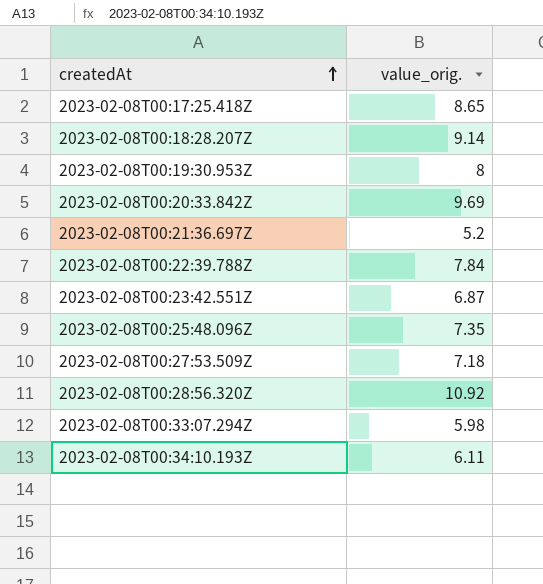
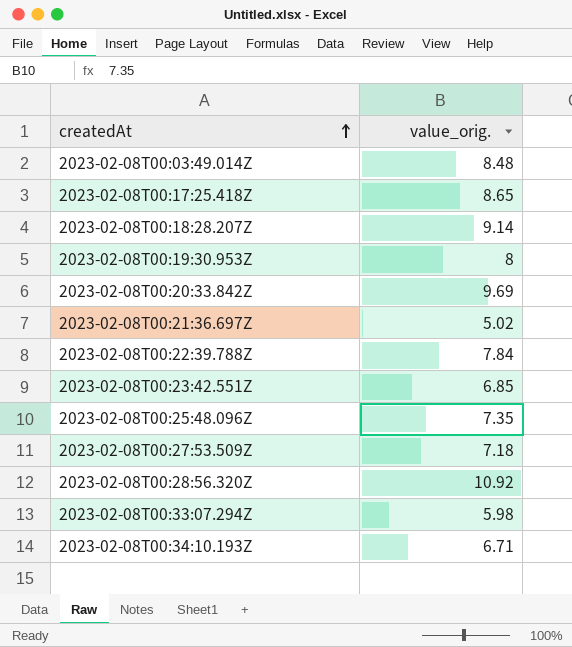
row 2023-02-08T00:03:49.014Z: none -> 8.48
2023-02-08T00:21:36.697Z | value_orig.: 5.2 -> 5.02
2023-02-08T00:23:42.551Z | value_orig.: 6.87 -> 6.85
2023-02-08T00:34:10.193Z | value_orig.: 6.11 -> 6.71

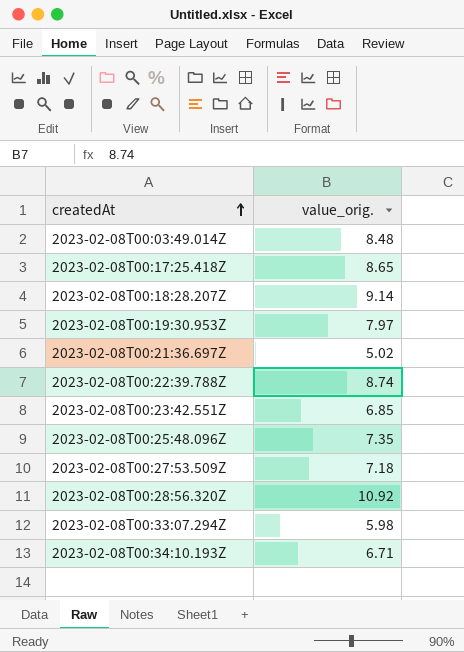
row 2023-02-08T00:20:33.842Z: 9.69 -> none
2023-02-08T00:19:30.953Z | value_orig.: 8 -> 7.97
2023-02-08T00:22:39.788Z | value_orig.: 7.84 -> 8.74

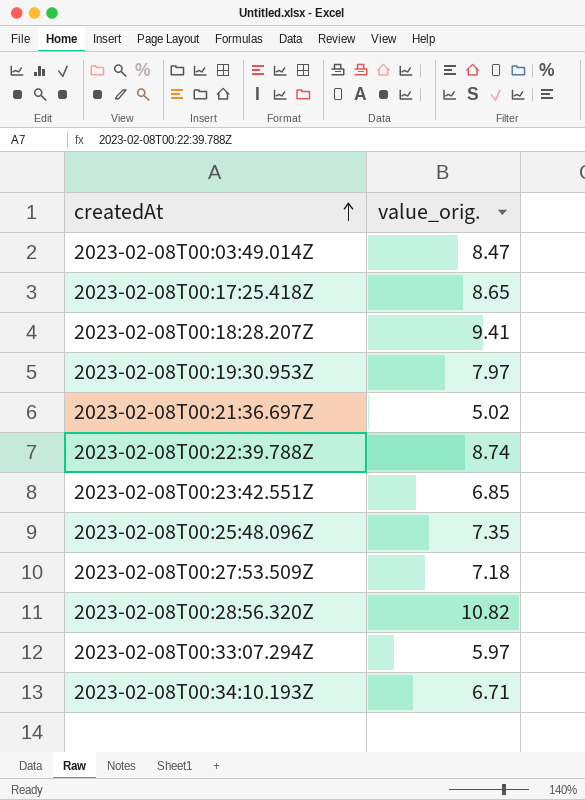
2023-02-08T00:03:49.014Z | value_orig.: 8.48 -> 8.47
2023-02-08T00:18:28.207Z | value_orig.: 9.14 -> 9.41
2023-02-08T00:28:56.320Z | value_orig.: 10.92 -> 10.82
2023-02-08T00:33:07.294Z | value_orig.: 5.98 -> 5.97

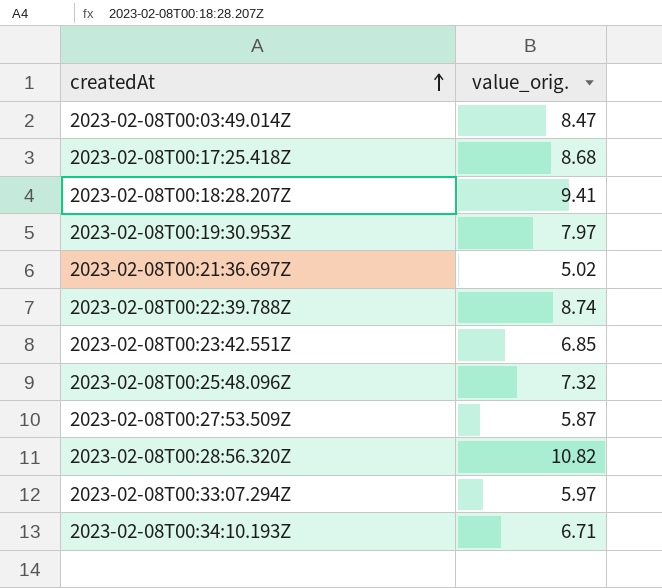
2023-02-08T00:17:25.418Z | value_orig.: 8.65 -> 8.68
2023-02-08T00:25:48.096Z | value_orig.: 7.35 -> 7.32
2023-02-08T00:27:53.509Z | value_orig.: 7.18 -> 5.87

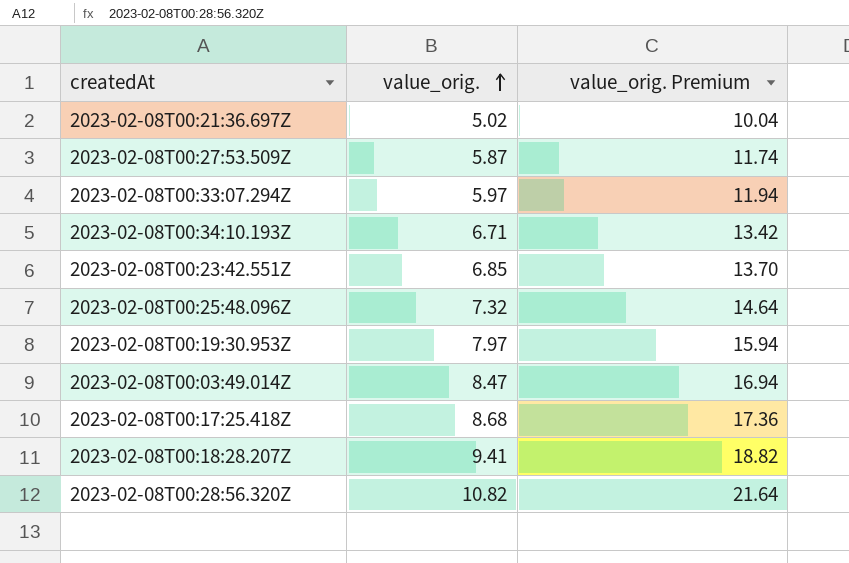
row order: createdAt ascending -> value_orig. ascending
column value_orig. Premium | formula: none -> [value_orig.] * 2
row 2023-02-08T00:22:39.788Z: 8.74 -> none

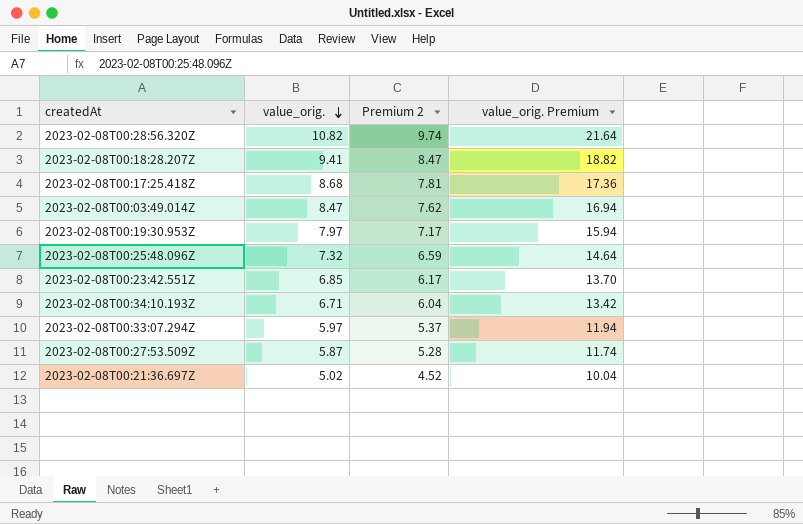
row order: value_orig. ascending -> value_orig. descending
column Premium 2 | formula: none -> [value_orig.] * 0.9

